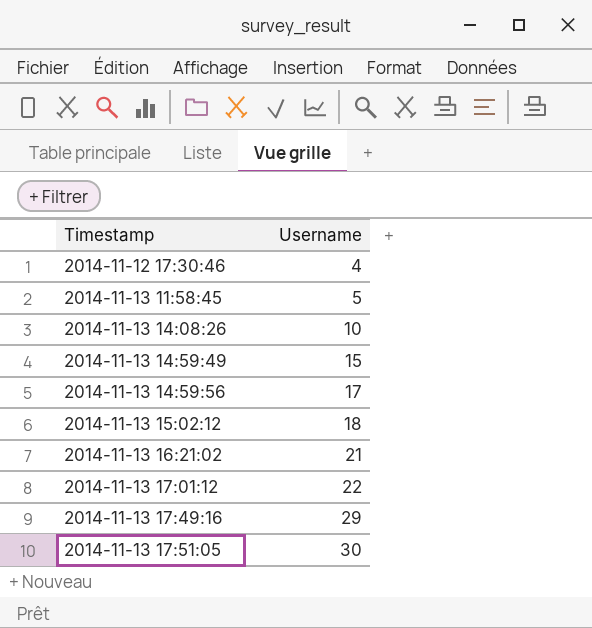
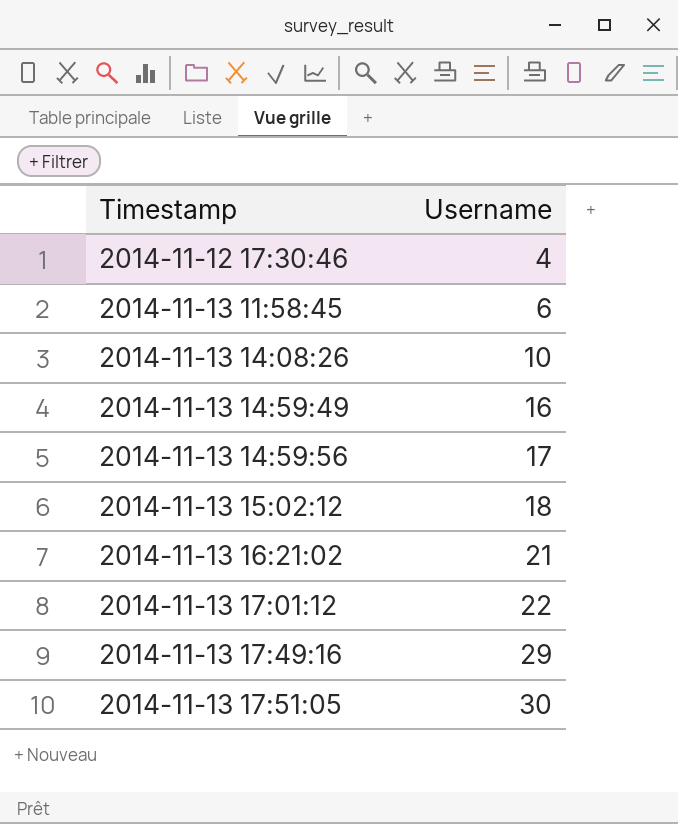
2014-11-13 11:58:45 | Username: 5 -> 6
2014-11-13 14:59:49 | Username: 15 -> 16

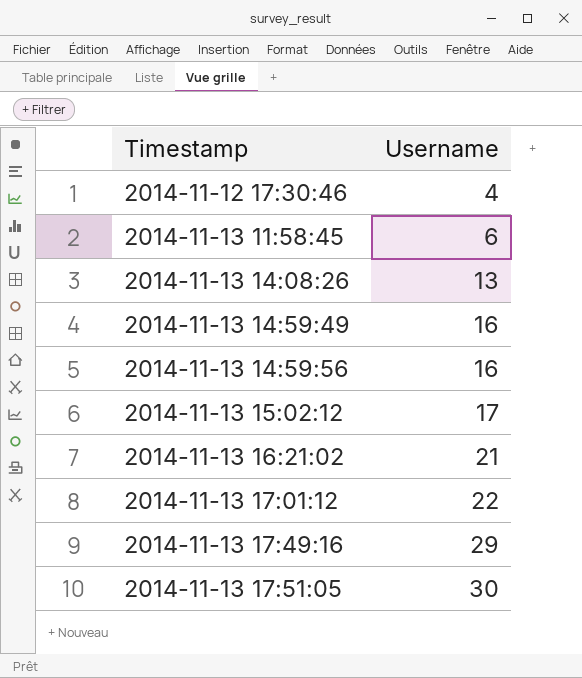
2014-11-13 14:08:26 | Username: 10 -> 13
2014-11-13 14:59:56 | Username: 17 -> 16
2014-11-13 15:02:12 | Username: 18 -> 17

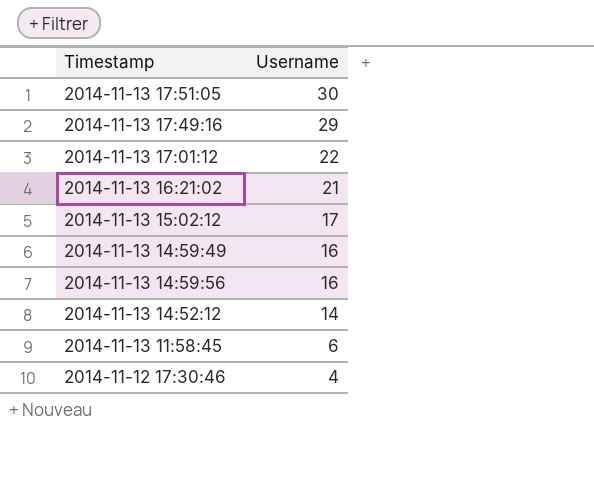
row order: Timestamp ascending -> Username descending
row 2014-11-13 14:08:26: 13 -> none
row 2014-11-13 14:52:12: none -> 14

